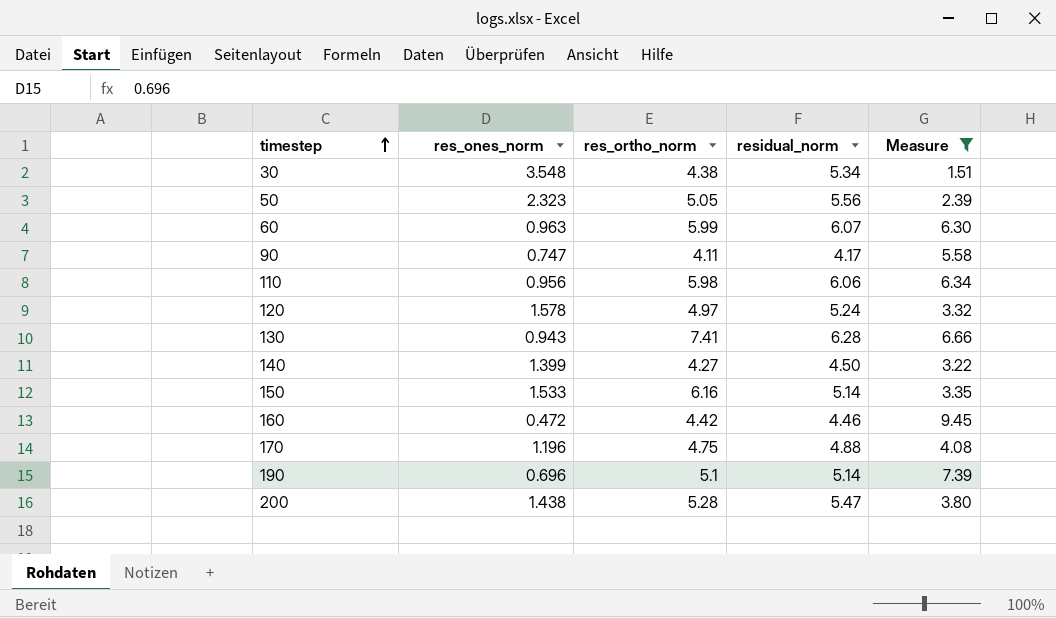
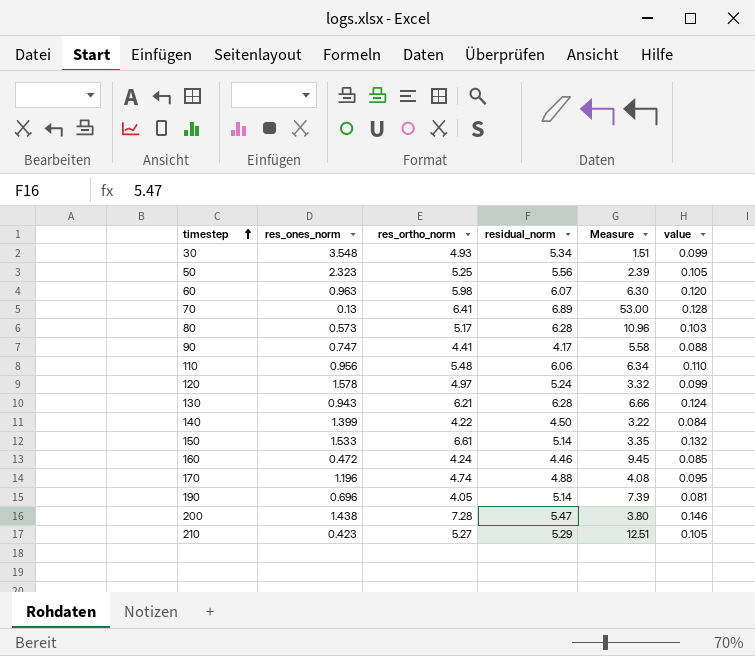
filter: Measure <= 9.45 -> none
column value | formula: none -> [res_ortho_norm] * 0.02
30 | res_ortho_norm: 4.38 -> 4.93
50 | res_ortho_norm: 5.05 -> 5.25
60 | res_ortho_norm: 5.99 -> 5.98
90 | res_ortho_norm: 4.11 -> 4.41
110 | res_ortho_norm: 5.98 -> 5.48
130 | res_ortho_norm: 7.41 -> 6.21
140 | res_ortho_norm: 4.27 -> 4.22
150 | res_ortho_norm: 6.16 -> 6.61
160 | res_ortho_norm: 4.42 -> 4.24
170 | res_ortho_norm: 4.75 -> 4.74
190 | res_ortho_norm: 5.1 -> 4.05
200 | res_ortho_norm: 5.28 -> 7.28

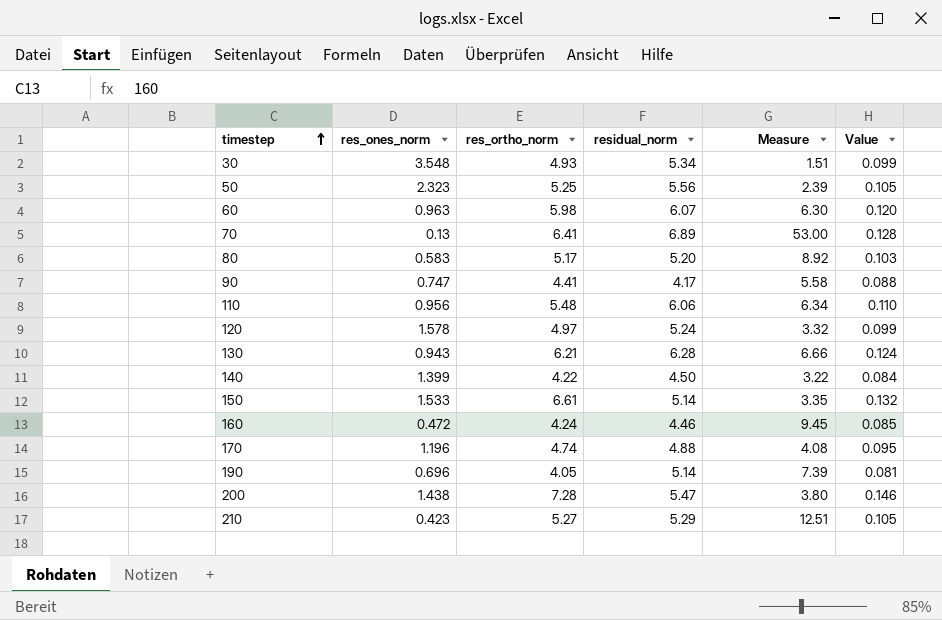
column name: value -> Value
80 | res_ones_norm: 0.573 -> 0.583
80 | residual_norm: 6.28 -> 5.20
80 | Measure: 10.96 -> 8.92

